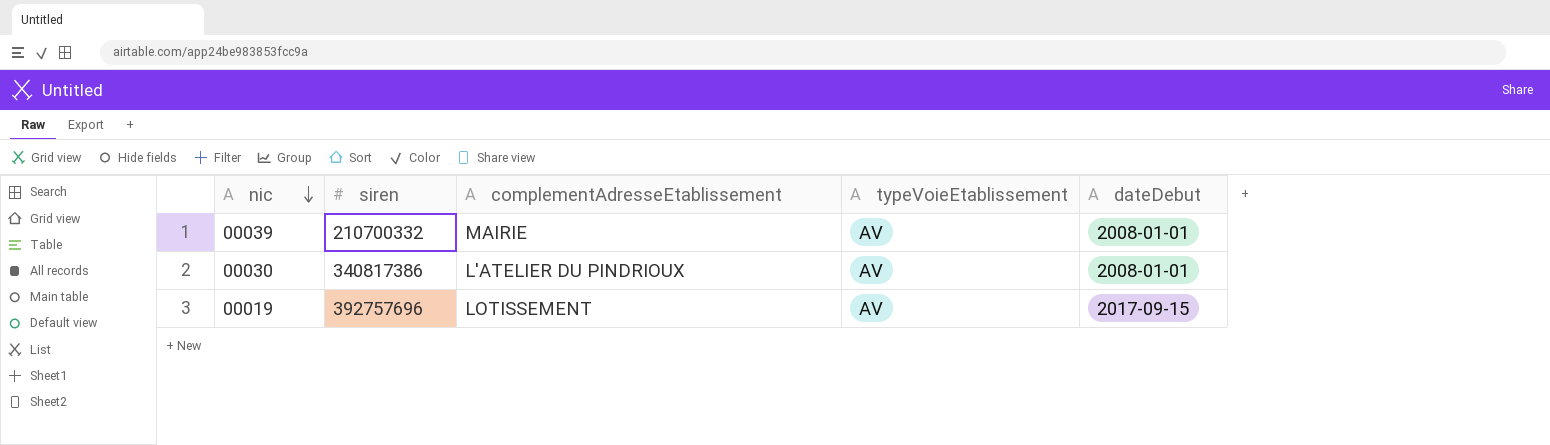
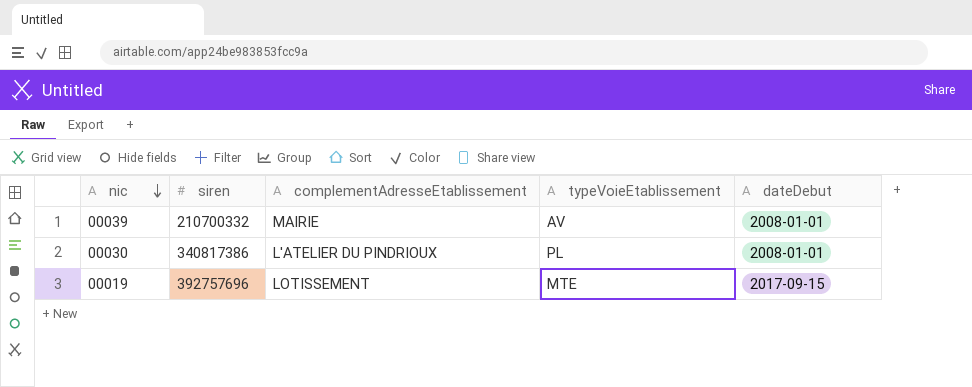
00030 | typeVoieEtablissement: AV -> PL
00019 | typeVoieEtablissement: AV -> MTE

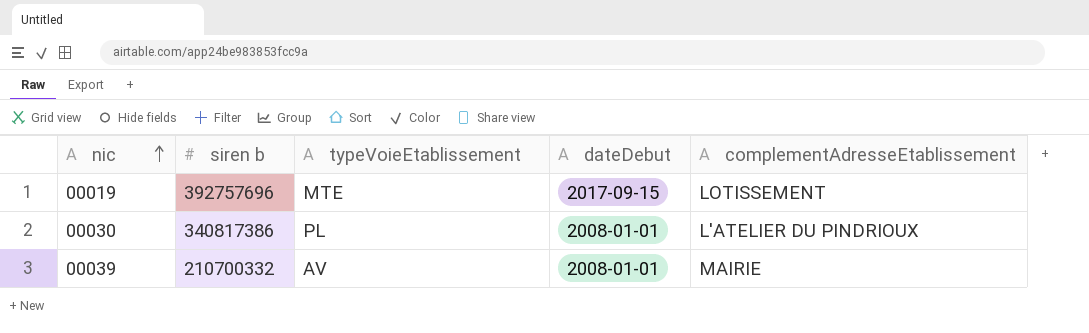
row order: nic descending -> nic ascending
column name: siren -> siren b
column complementAdresseEtablissement | position: 3 -> 5

